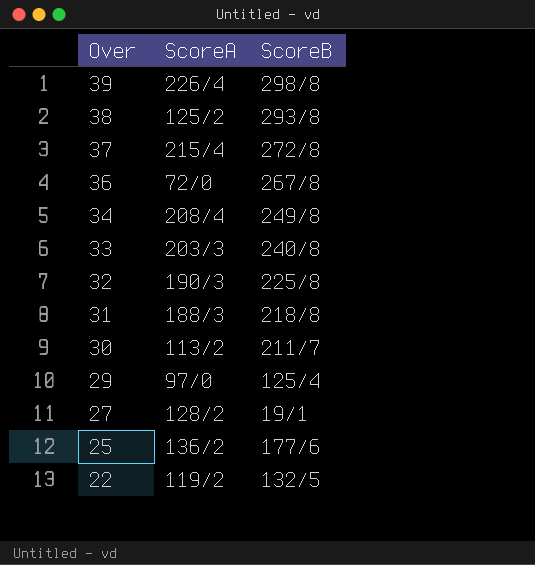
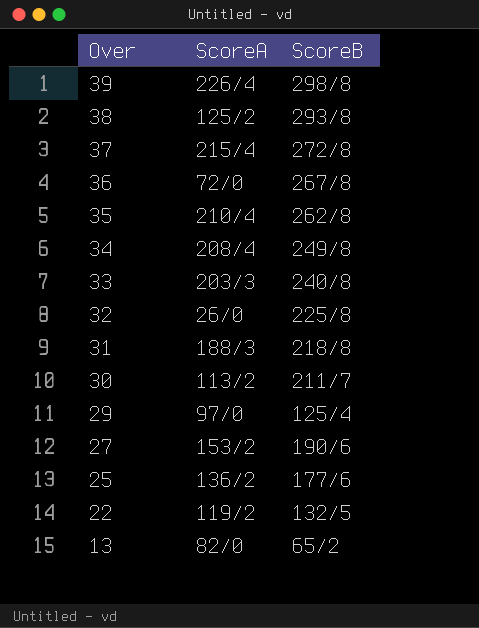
row 35: none -> 210/4 | 262/8
32 | ScoreA: 190/3 -> 26/0
27 | ScoreA: 128/2 -> 153/2
27 | ScoreB: 19/1 -> 190/6
row 13: none -> 82/0 | 65/2

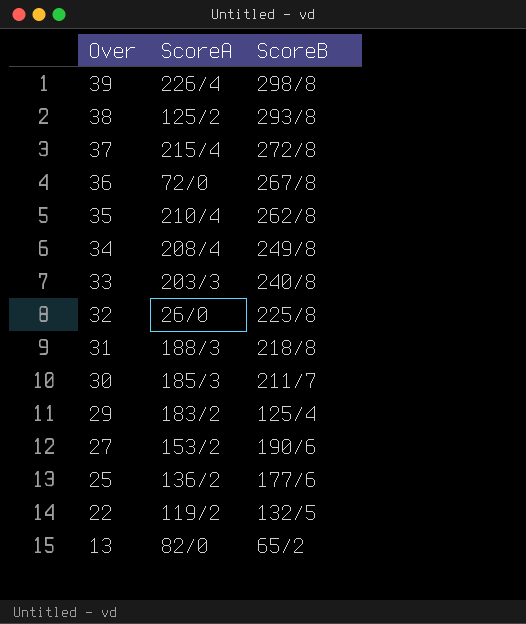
30 | ScoreA: 113/2 -> 185/3
29 | ScoreA: 97/0 -> 183/2

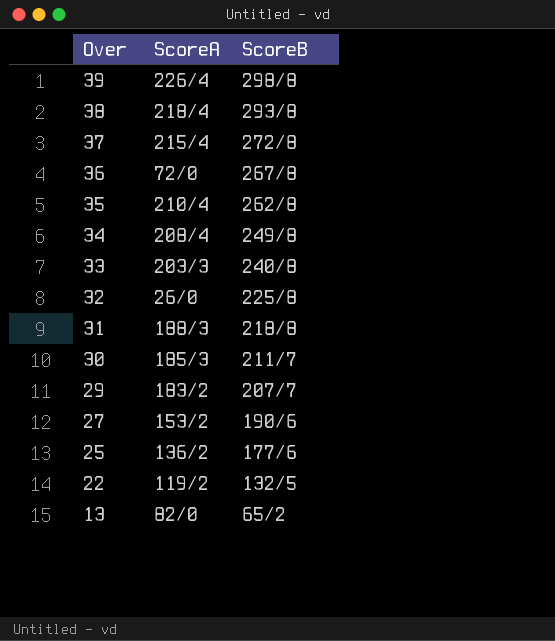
38 | ScoreA: 125/2 -> 218/4
29 | ScoreB: 125/4 -> 207/7

